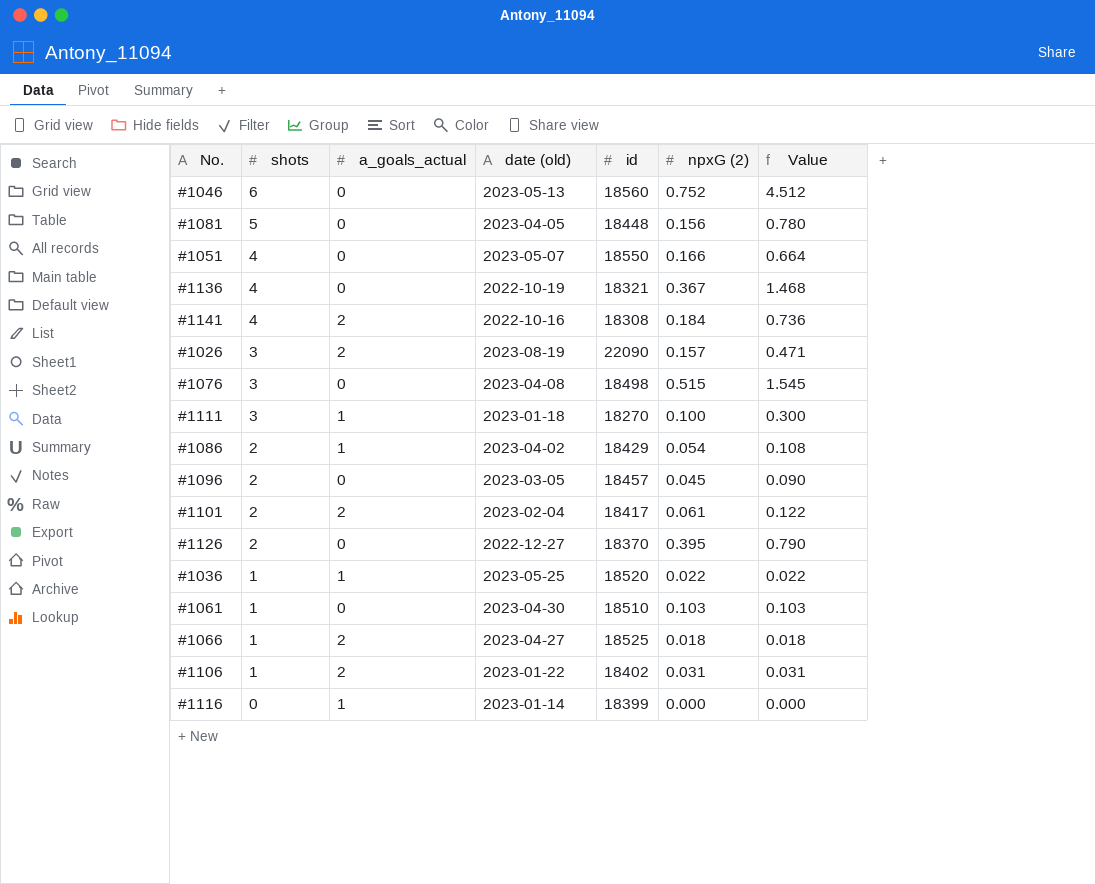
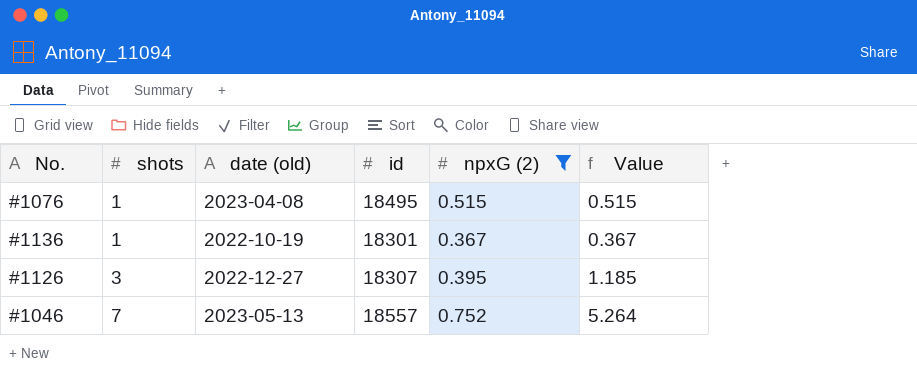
filter: none -> npxG (2) >= 0.367
row order: shots descending -> shots ascending
column a_goals_actual | position: 3 -> none
#1076 | shots: 3 -> 1
#1076 | id: 18498 -> 18495
#1076 | Value: 1.545 -> 0.515
#1136 | shots: 4 -> 1
#1136 | id: 18321 -> 18301
#1136 | Value: 1.468 -> 0.367
#1126 | shots: 2 -> 3
#1126 | id: 18370 -> 18307
#1126 | Value: 0.790 -> 1.185
#1046 | shots: 6 -> 7
#1046 | id: 18560 -> 18557
#1046 | Value: 4.512 -> 5.264

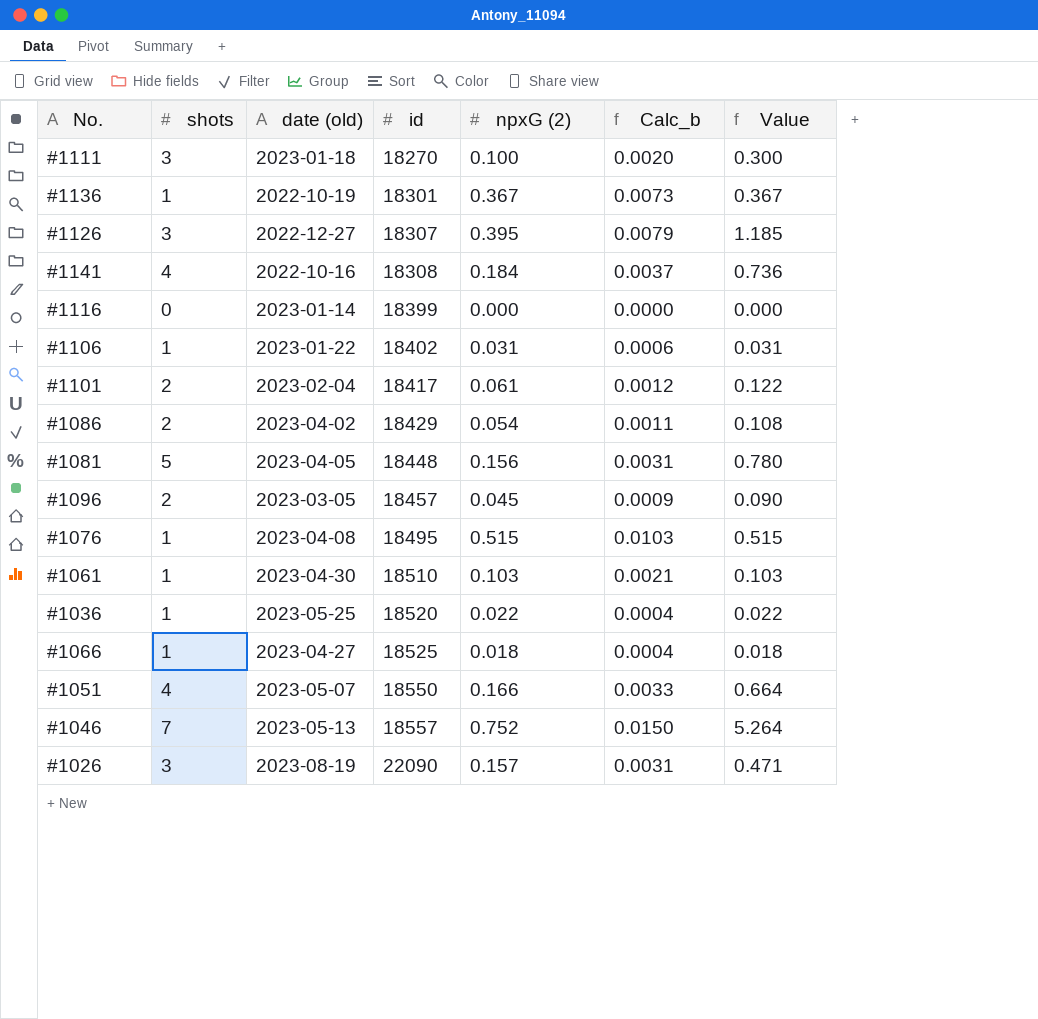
filter: npxG (2) >= 0.367 -> none
row order: shots ascending -> id ascending
column Calc_b | formula: none -> [npxG (2)] * 0.02

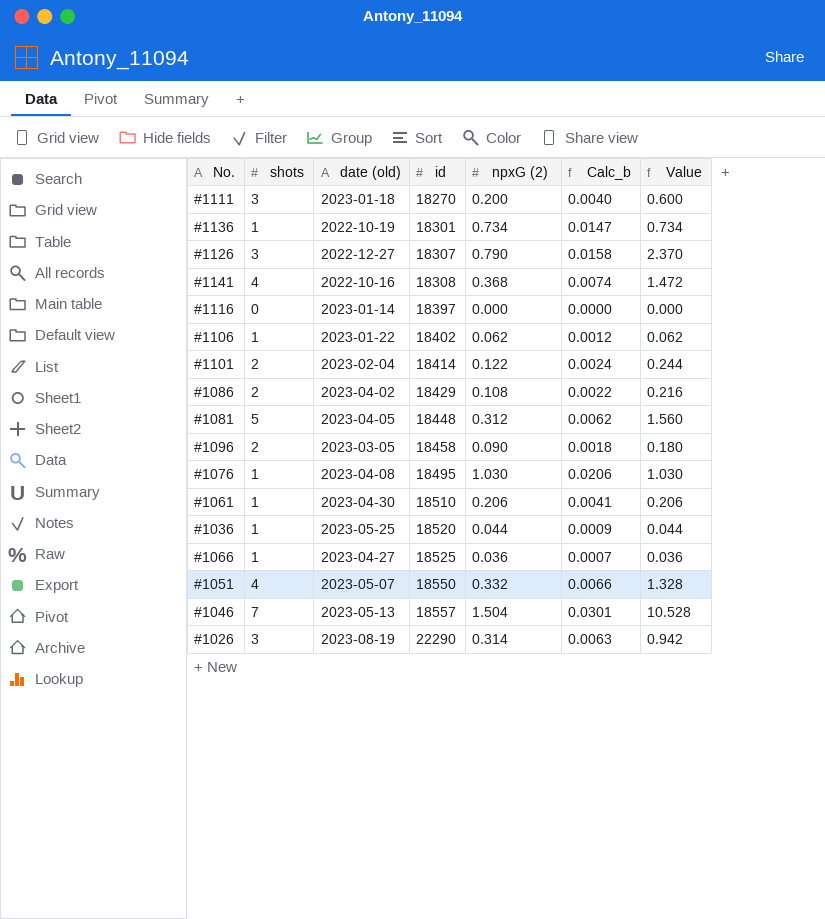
#1111 | npxG (2): 0.100 -> 0.200
#1111 | Calc_b: 0.0020 -> 0.0040
#1111 | Value: 0.300 -> 0.600
#1136 | npxG (2): 0.367 -> 0.734
#1136 | Calc_b: 0.0073 -> 0.0147
#1136 | Value: 0.367 -> 0.734
#1126 | npxG (2): 0.395 -> 0.790
#1126 | Calc_b: 0.0079 -> 0.0158
#1126 | Value: 1.185 -> 2.370
#1141 | npxG (2): 0.184 -> 0.368
#1141 | Calc_b: 0.0037 -> 0.0074
#1141 | Value: 0.736 -> 1.472
#1116 | id: 18399 -> 18397
#1106 | npxG (2): 0.031 -> 0.062
#1106 | Calc_b: 0.0006 -> 0.0012
#1106 | Value: 0.031 -> 0.062
#1101 | id: 18417 -> 18414
#1101 | npxG (2): 0.061 -> 0.122
#1101 | Calc_b: 0.0012 -> 0.0024
#1101 | Value: 0.122 -> 0.244
#1086 | npxG (2): 0.054 -> 0.108
#1086 | Calc_b: 0.0011 -> 0.0022
#1086 | Value: 0.108 -> 0.216
#1081 | npxG (2): 0.156 -> 0.312
#1081 | Calc_b: 0.0031 -> 0.0062
#1081 | Value: 0.780 -> 1.560
#1096 | id: 18457 -> 18458
#1096 | npxG (2): 0.045 -> 0.090
#1096 | Calc_b: 0.0009 -> 0.0018
#1096 | Value: 0.090 -> 0.180
#1076 | npxG (2): 0.515 -> 1.030
#1076 | Calc_b: 0.0103 -> 0.0206
#1076 | Value: 0.515 -> 1.030
#1061 | npxG (2): 0.103 -> 0.206
#1061 | Calc_b: 0.0021 -> 0.0041
#1061 | Value: 0.103 -> 0.206
#1036 | npxG (2): 0.022 -> 0.044
#1036 | Calc_b: 0.0004 -> 0.0009
#1036 | Value: 0.022 -> 0.044
#1066 | npxG (2): 0.018 -> 0.036
#1066 | Calc_b: 0.0004 -> 0.0007
#1066 | Value: 0.018 -> 0.036
#1051 | npxG (2): 0.166 -> 0.332
#1051 | Calc_b: 0.0033 -> 0.0066
#1051 | Value: 0.664 -> 1.328
#1046 | npxG (2): 0.752 -> 1.504
#1046 | Calc_b: 0.0150 -> 0.0301
#1046 | Value: 5.264 -> 10.528
#1026 | id: 22090 -> 22290
#1026 | npxG (2): 0.157 -> 0.314
#1026 | Calc_b: 0.0031 -> 0.0063
#1026 | Value: 0.471 -> 0.942

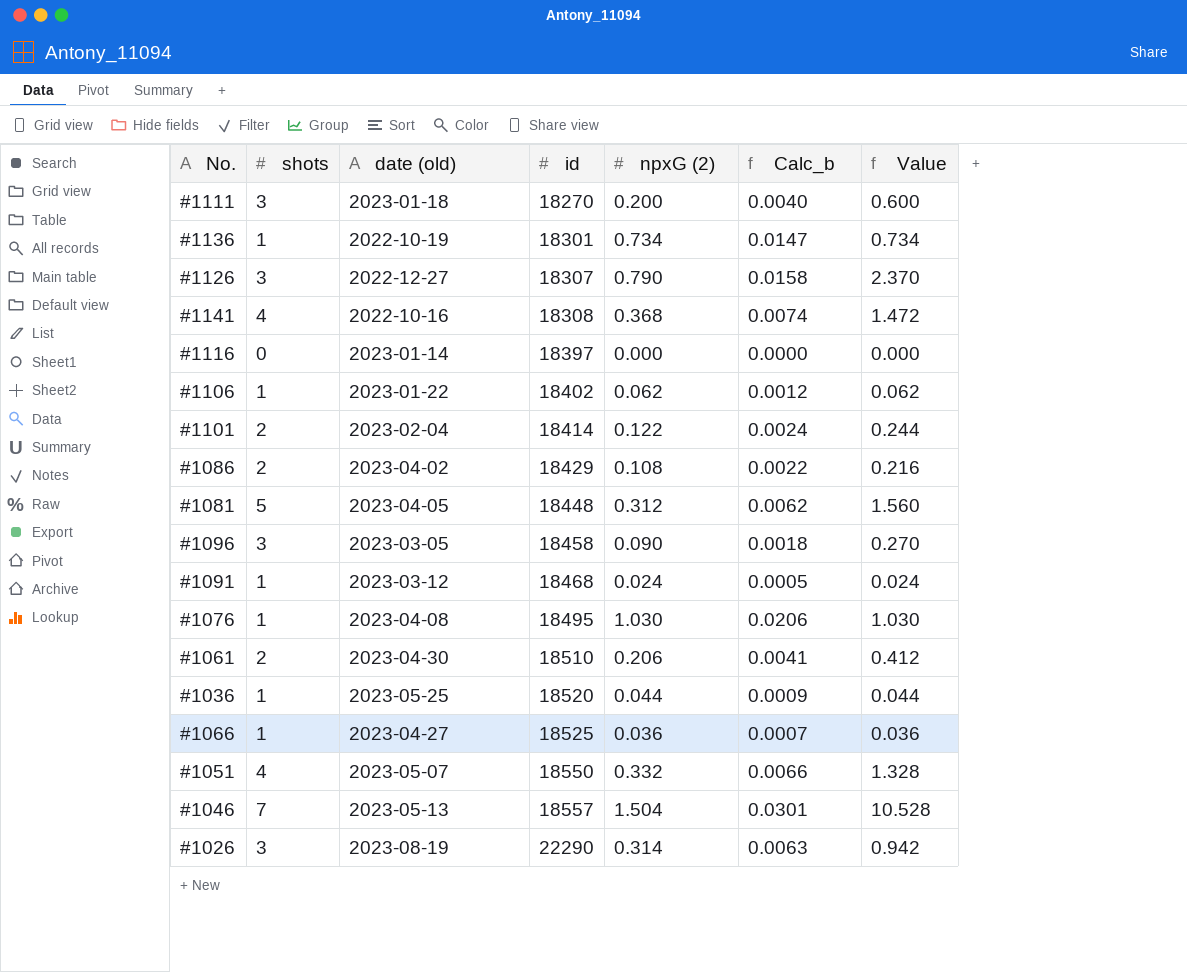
#1096 | shots: 2 -> 3
#1096 | Value: 0.180 -> 0.270
row #1091: none -> 1 | 2023-03-12 | 18468 | 0.024 | 0.0005 | 0.024
#1061 | shots: 1 -> 2
#1061 | Value: 0.206 -> 0.412

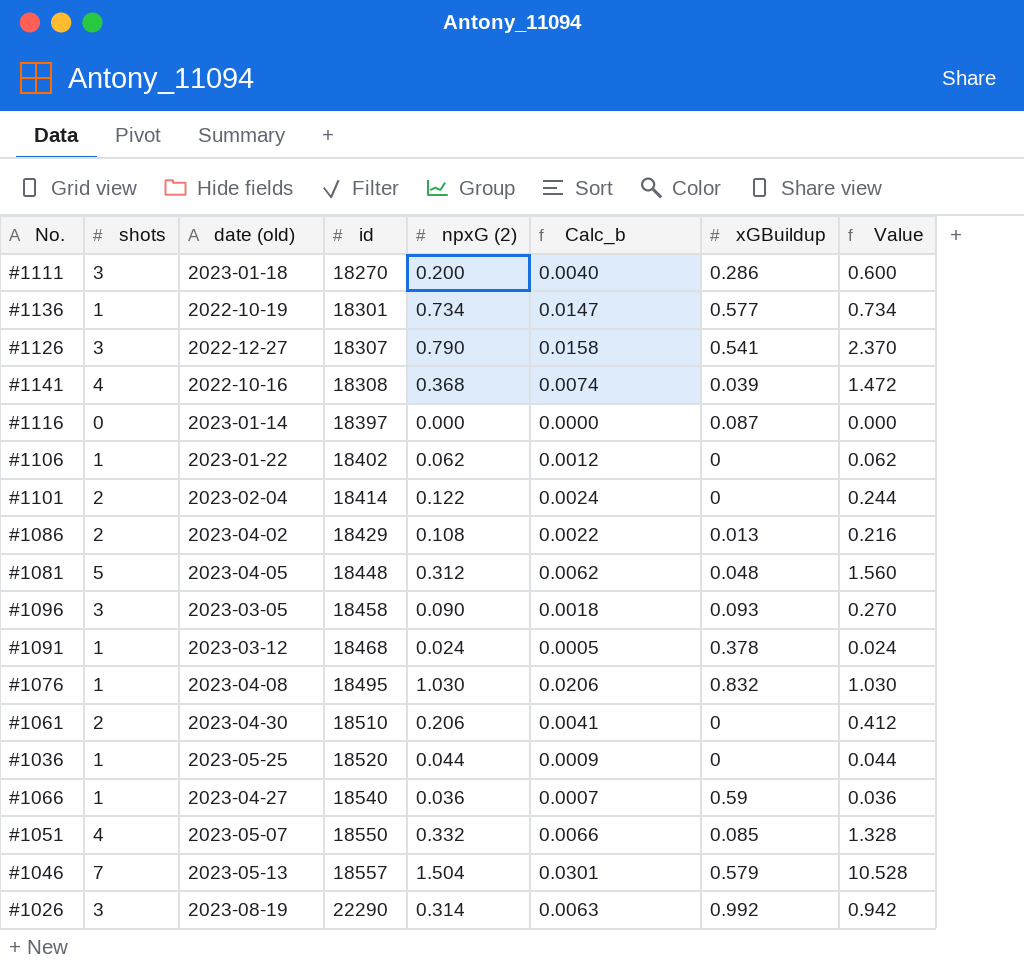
column xGBuildup | position: none -> 7
#1066 | id: 18525 -> 18540

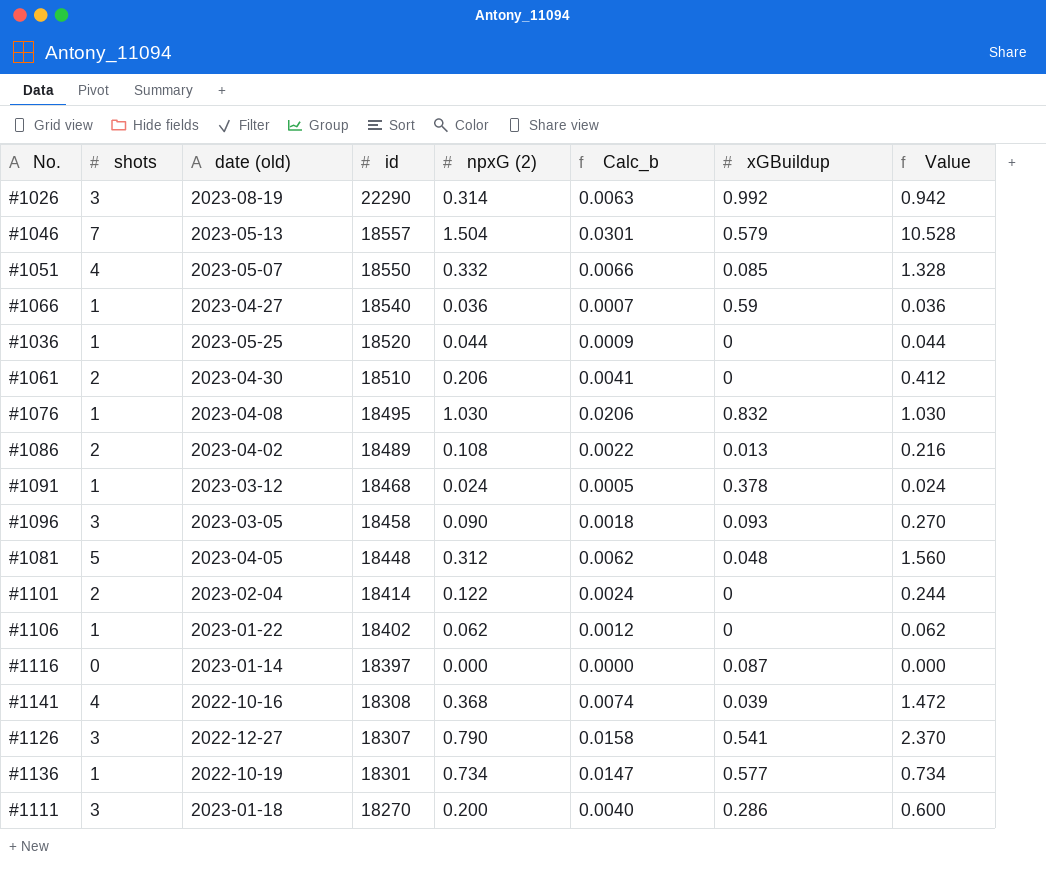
row order: id ascending -> id descending
#1086 | id: 18429 -> 18489

